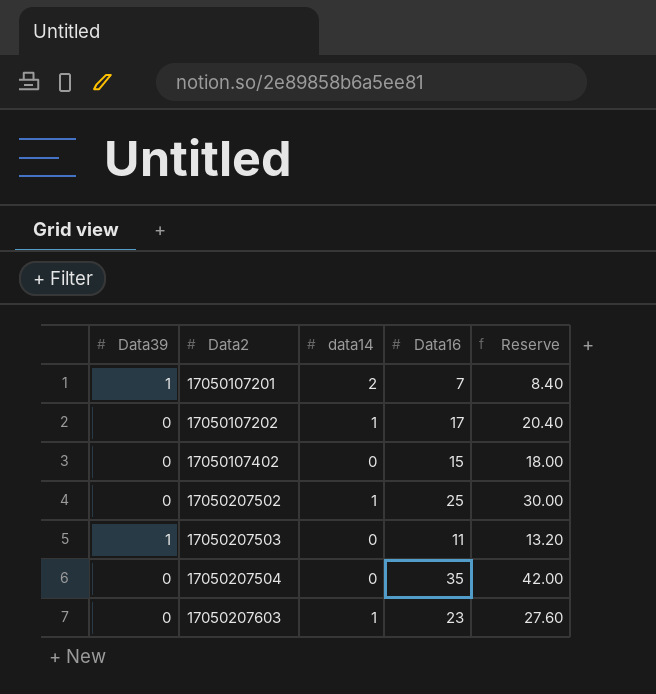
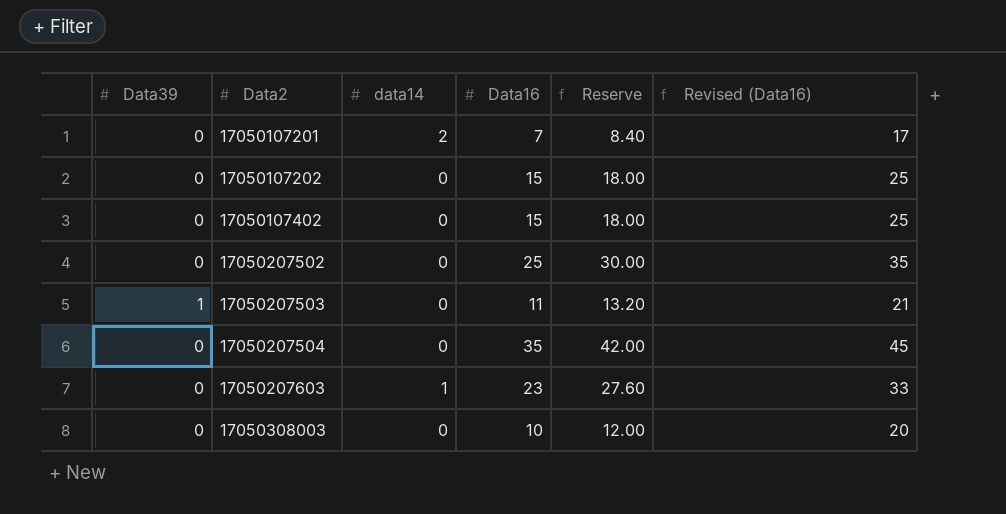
column Revised (Data16) | formula: none -> [Data16] + 10
17050107201 | Data39: 1 -> 0
17050107202 | data14: 1 -> 0
17050107202 | Data16: 17 -> 15
17050107202 | Reserve: 20.40 -> 18.00
17050207502 | data14: 1 -> 0
row 17050308003: none -> 0 | 0 | 10 | 12.00 | 20

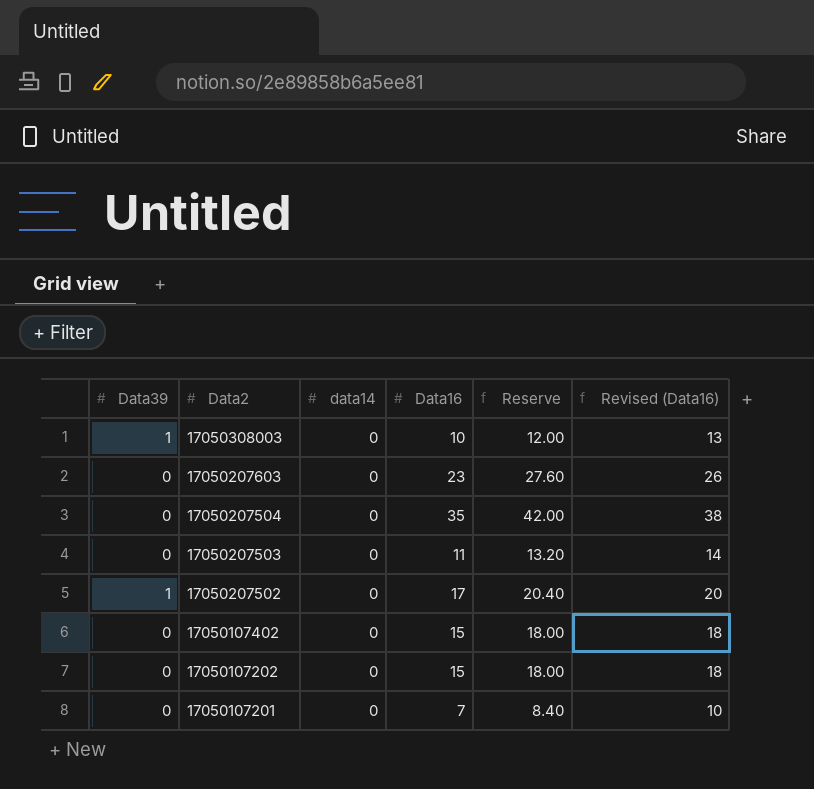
row order: Data2 ascending -> Data2 descending
column Revised (Data16) | formula: [Data16] + 10 -> [Data16] + 3
17050308003 | Data39: 0 -> 1
17050207603 | data14: 1 -> 0
17050207503 | Data39: 1 -> 0
17050207502 | Data39: 0 -> 1
17050207502 | Data16: 25 -> 17
17050207502 | Reserve: 30.00 -> 20.40
17050107201 | data14: 2 -> 0

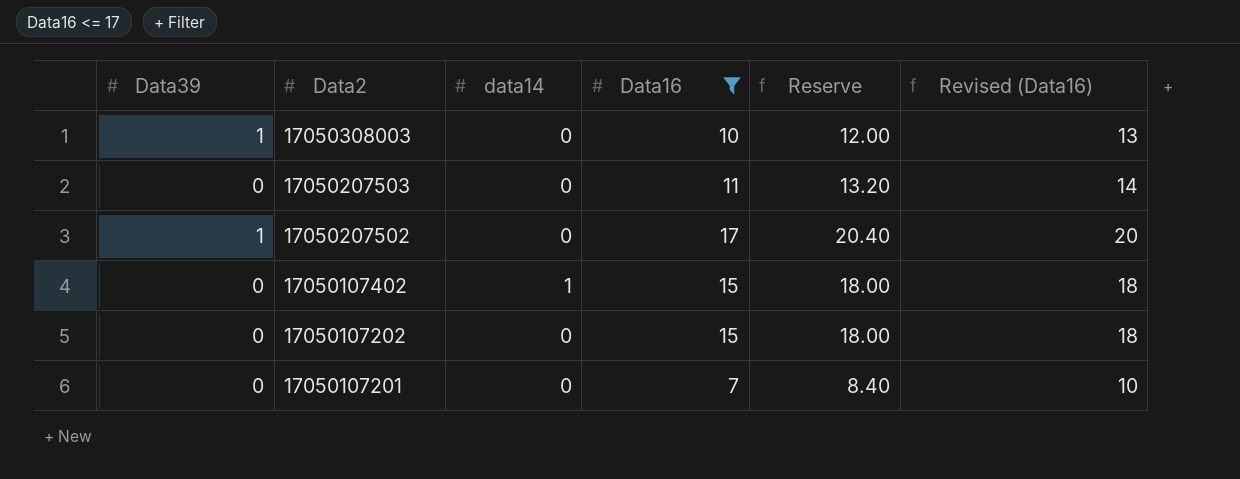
filter: none -> Data16 <= 17
17050107402 | data14: 0 -> 1

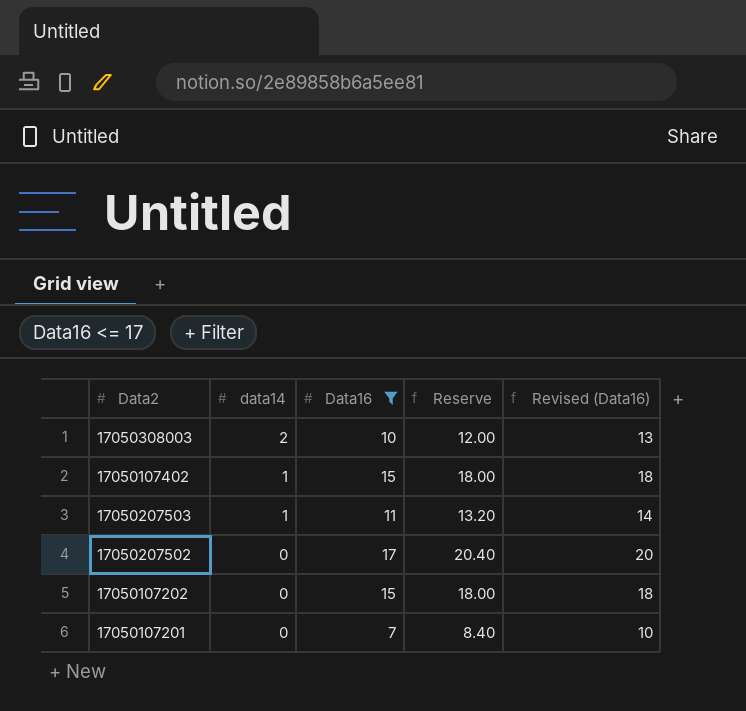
row order: Data2 descending -> data14 descending
column Data39 | position: 1 -> none
17050308003 | data14: 0 -> 2
17050207503 | data14: 0 -> 1

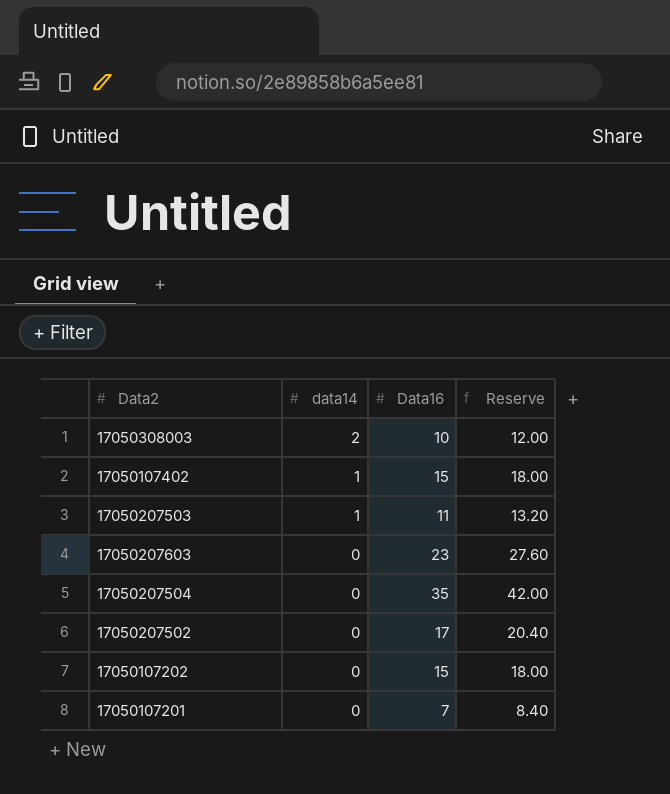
filter: Data16 <= 17 -> none
column Revised (Data16) | formula: [Data16] + 3 -> none

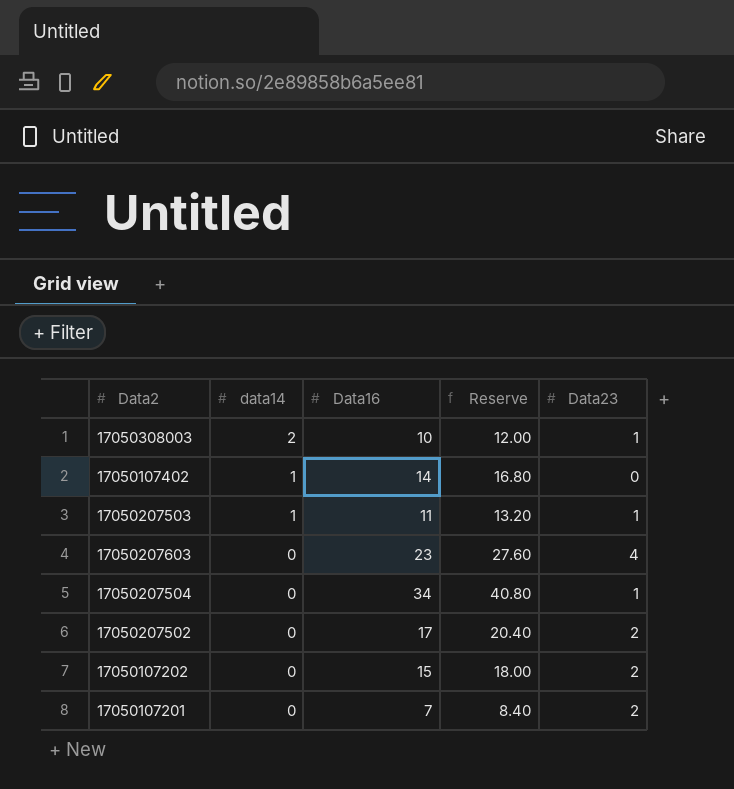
column Data23 | position: none -> 5
17050107402 | Data16: 15 -> 14
17050107402 | Reserve: 18.00 -> 16.80
17050207504 | Data16: 35 -> 34
17050207504 | Reserve: 42.00 -> 40.80

